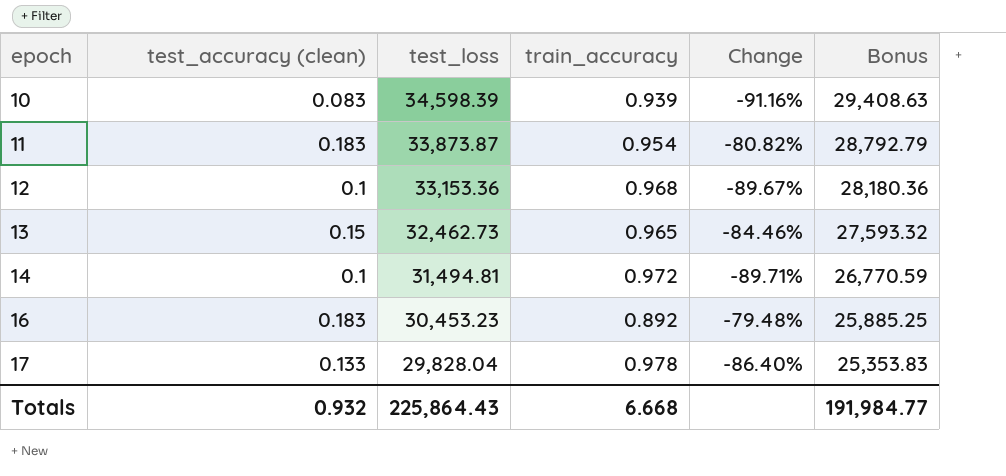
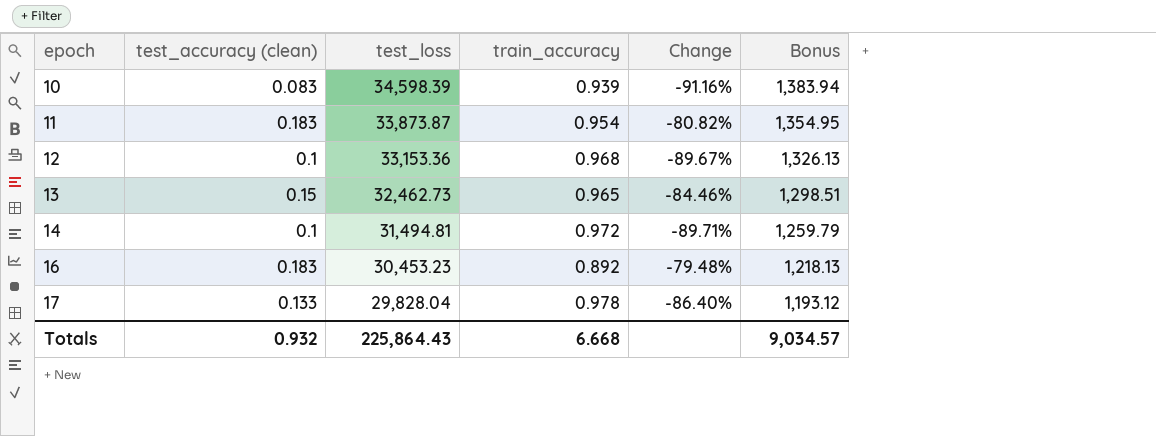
column Bonus | formula: [test_loss] * 0.85 -> [test_loss] * 0.04
Totals | Bonus: 191,984.77 -> 9,034.57

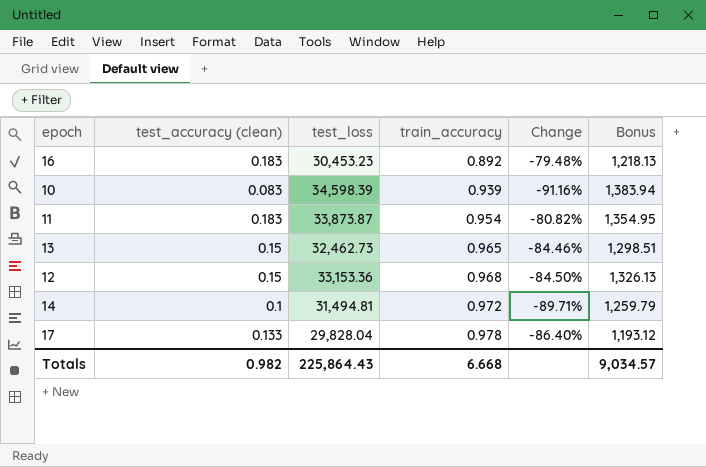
row order: epoch ascending -> train_accuracy ascending
12 | test_accuracy (clean): 0.1 -> 0.15
12 | Change: -89.67% -> -84.50%
Totals | test_accuracy (clean): 0.932 -> 0.982

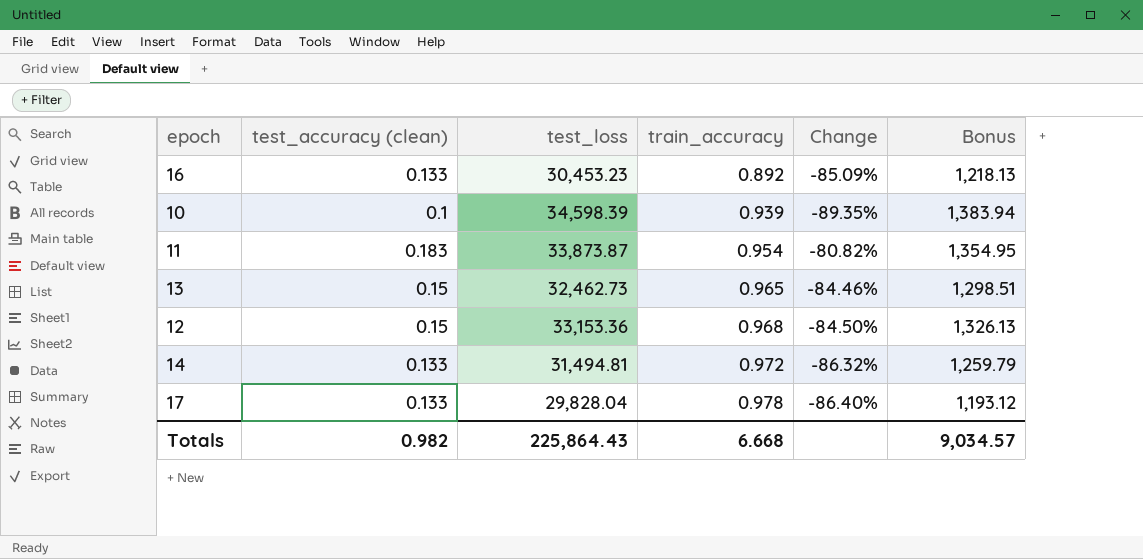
16 | test_accuracy (clean): 0.183 -> 0.133
16 | Change: -79.48% -> -85.09%
10 | test_accuracy (clean): 0.083 -> 0.1
10 | Change: -91.16% -> -89.35%
14 | test_accuracy (clean): 0.1 -> 0.133
14 | Change: -89.71% -> -86.32%

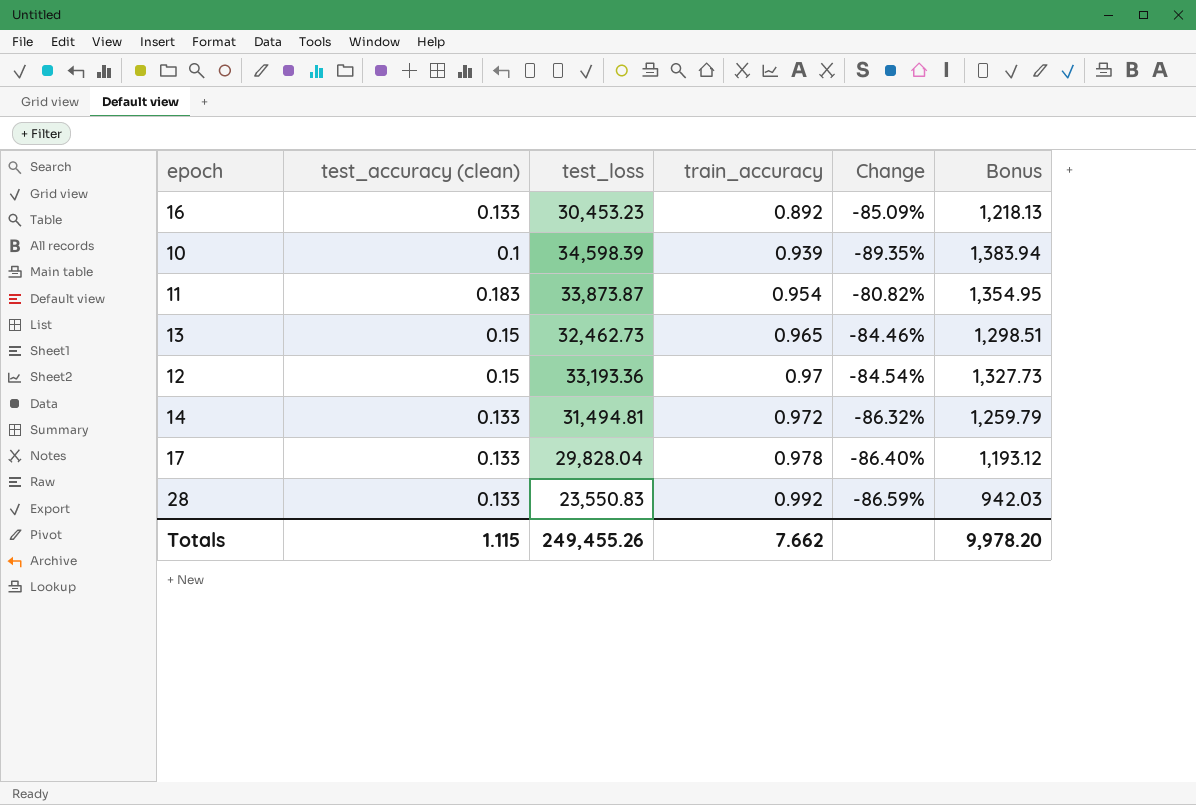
12 | test_loss: 33,153.36 -> 33,193.36
12 | train_accuracy: 0.968 -> 0.97
12 | Change: -84.50% -> -84.54%
12 | Bonus: 1,326.13 -> 1,327.73
row 28: none -> 0.133 | 23,550.83 | 0.992 | -86.59% | 942.03
Totals | test_accuracy (clean): 0.982 -> 1.115
Totals | test_loss: 225,864.43 -> 249,455.26
Totals | train_accuracy: 6.668 -> 7.662
Totals | Bonus: 9,034.57 -> 9,978.20

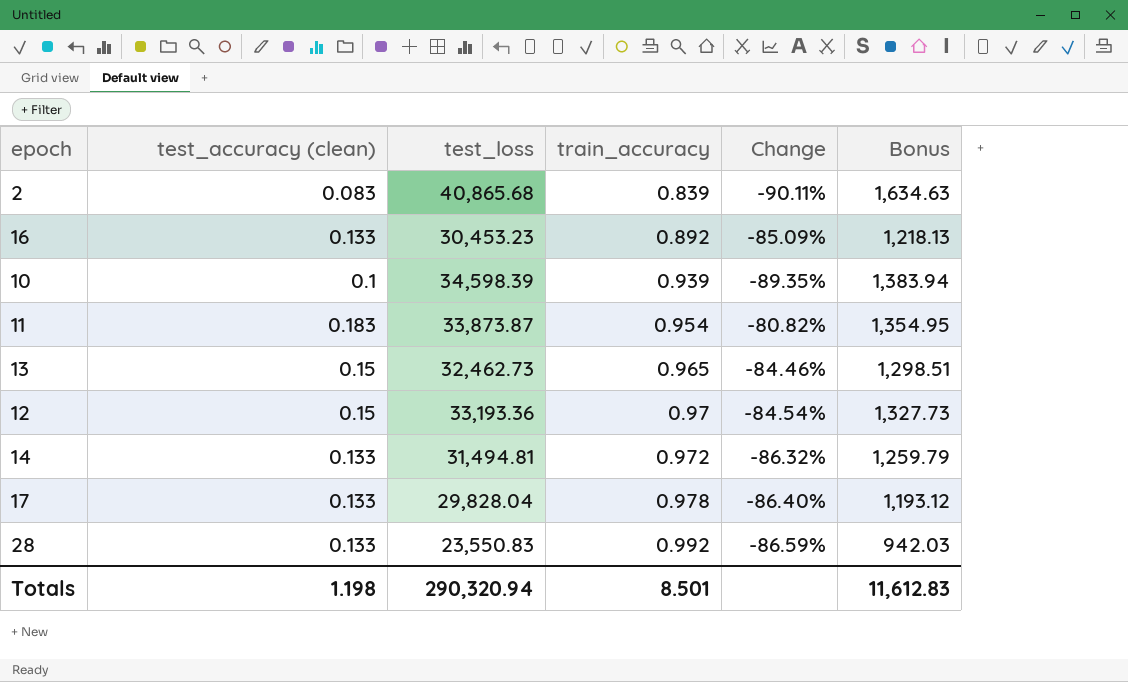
row 2: none -> 0.083 | 40,865.68 | 0.839 | -90.11% | 1,634.63
Totals | test_accuracy (clean): 1.115 -> 1.198
Totals | test_loss: 249,455.26 -> 290,320.94
Totals | train_accuracy: 7.662 -> 8.501
Totals | Bonus: 9,978.20 -> 11,612.83

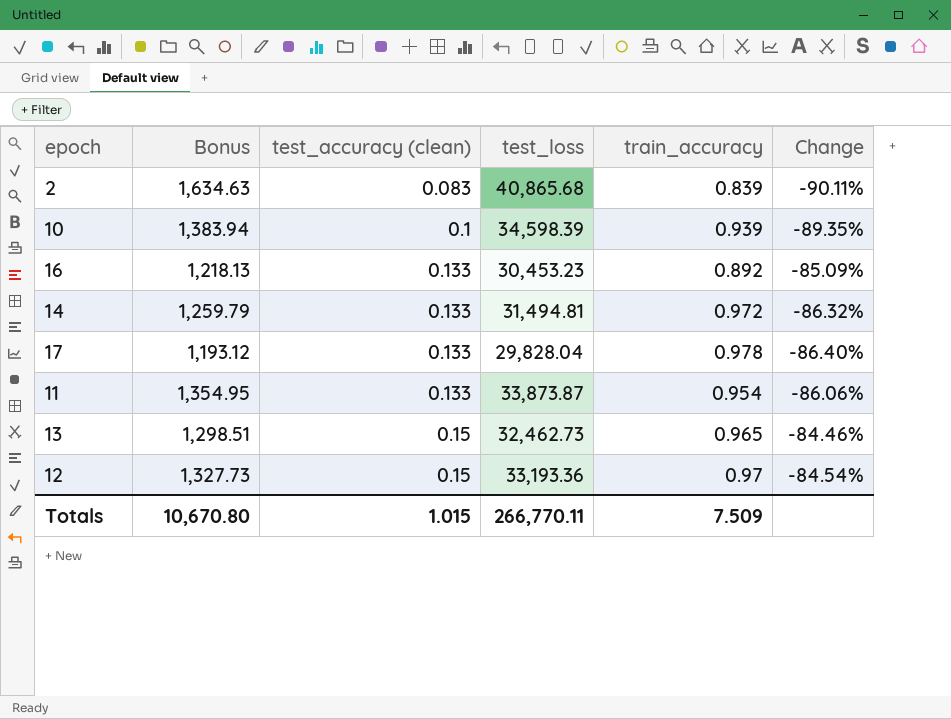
row order: train_accuracy ascending -> test_accuracy (clean) ascending
column Bonus | position: 6 -> 2
row 28: 0.133 | 23,550.83 | 0.992 | -86.59% | 942.03 -> none
11 | test_accuracy (clean): 0.183 -> 0.133
11 | Change: -80.82% -> -86.06%
Totals | Bonus: 11,612.83 -> 10,670.80
Totals | test_accuracy (clean): 1.198 -> 1.015
Totals | test_loss: 290,320.94 -> 266,770.11
Totals | train_accuracy: 8.501 -> 7.509

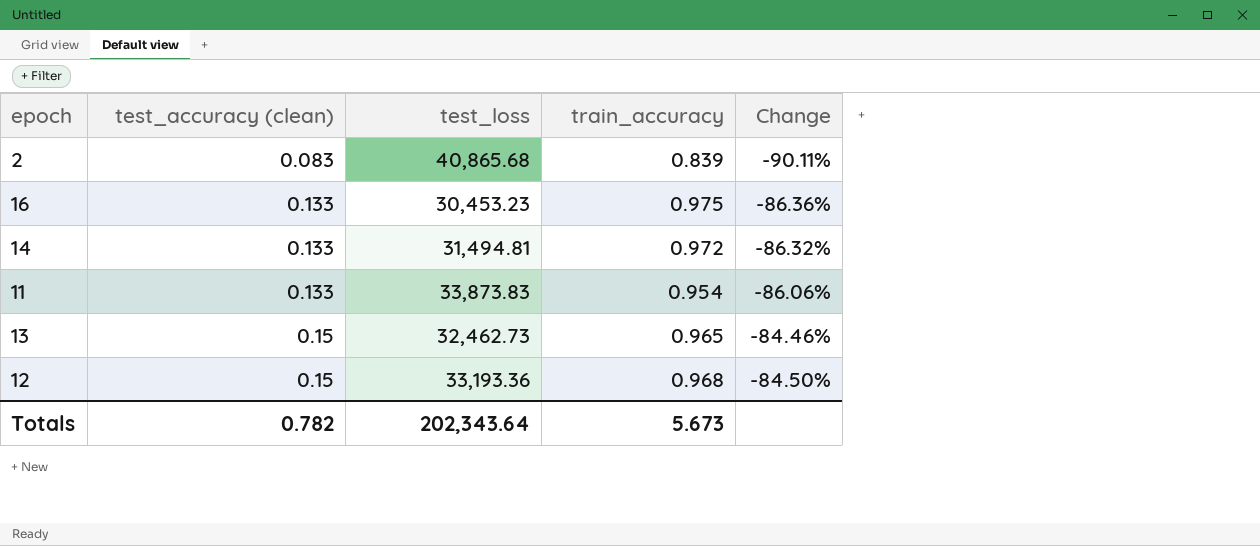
column Bonus | formula: [test_loss] * 0.04 -> none
row 10: 1,383.94 | 0.1 | 34,598.39 | 0.939 | -89.35% -> none
row 17: 1,193.12 | 0.133 | 29,828.04 | 0.978 | -86.40% -> none
16 | train_accuracy: 0.892 -> 0.975
16 | Change: -85.09% -> -86.36%
11 | test_loss: 33,873.87 -> 33,873.83
12 | train_accuracy: 0.97 -> 0.968
12 | Change: -84.54% -> -84.50%
Totals | test_accuracy (clean): 1.015 -> 0.782
Totals | test_loss: 266,770.11 -> 202,343.64
Totals | train_accuracy: 7.509 -> 5.673

